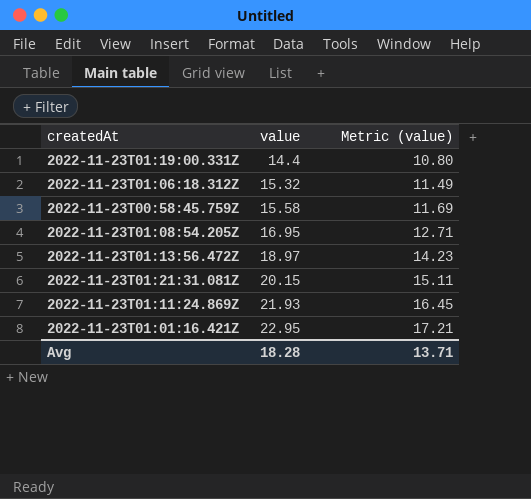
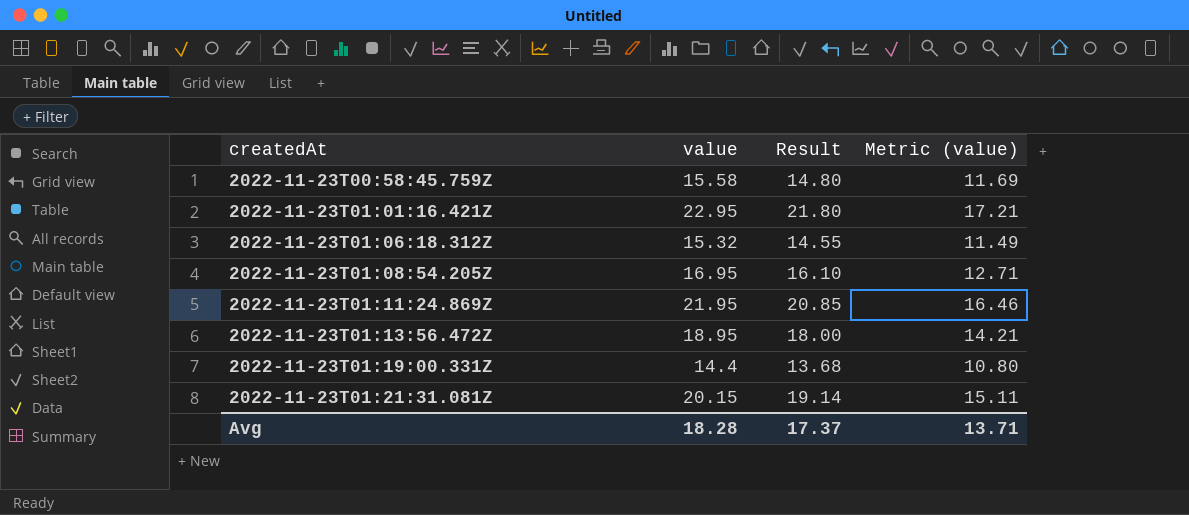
row order: value ascending -> createdAt ascending
column Result | formula: none -> [value] * 0.95
2022-11-23T01:11:24.869Z | value: 21.93 -> 21.95
2022-11-23T01:11:24.869Z | Metric (value): 16.45 -> 16.46
2022-11-23T01:13:56.472Z | value: 18.97 -> 18.95
2022-11-23T01:13:56.472Z | Metric (value): 14.23 -> 14.21

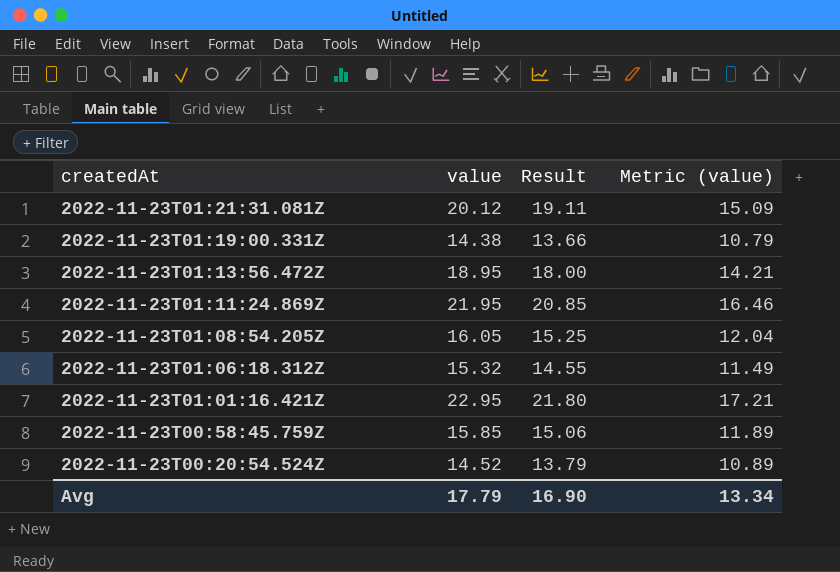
row order: createdAt ascending -> createdAt descending
2022-11-23T01:21:31.081Z | value: 20.15 -> 20.12
2022-11-23T01:21:31.081Z | Result: 19.14 -> 19.11
2022-11-23T01:21:31.081Z | Metric (value): 15.11 -> 15.09
2022-11-23T01:19:00.331Z | value: 14.4 -> 14.38
2022-11-23T01:19:00.331Z | Result: 13.68 -> 13.66
2022-11-23T01:19:00.331Z | Metric (value): 10.80 -> 10.79
2022-11-23T01:08:54.205Z | value: 16.95 -> 16.05
2022-11-23T01:08:54.205Z | Result: 16.10 -> 15.25
2022-11-23T01:08:54.205Z | Metric (value): 12.71 -> 12.04
2022-11-23T00:58:45.759Z | value: 15.58 -> 15.85
2022-11-23T00:58:45.759Z | Result: 14.80 -> 15.06
2022-11-23T00:58:45.759Z | Metric (value): 11.69 -> 11.89
row 2022-11-23T00:20:54.524Z: none -> 14.52 | 13.79 | 10.89
Avg | value: 18.28 -> 17.79
Avg | Result: 17.37 -> 16.90
Avg | Metric (value): 13.71 -> 13.34

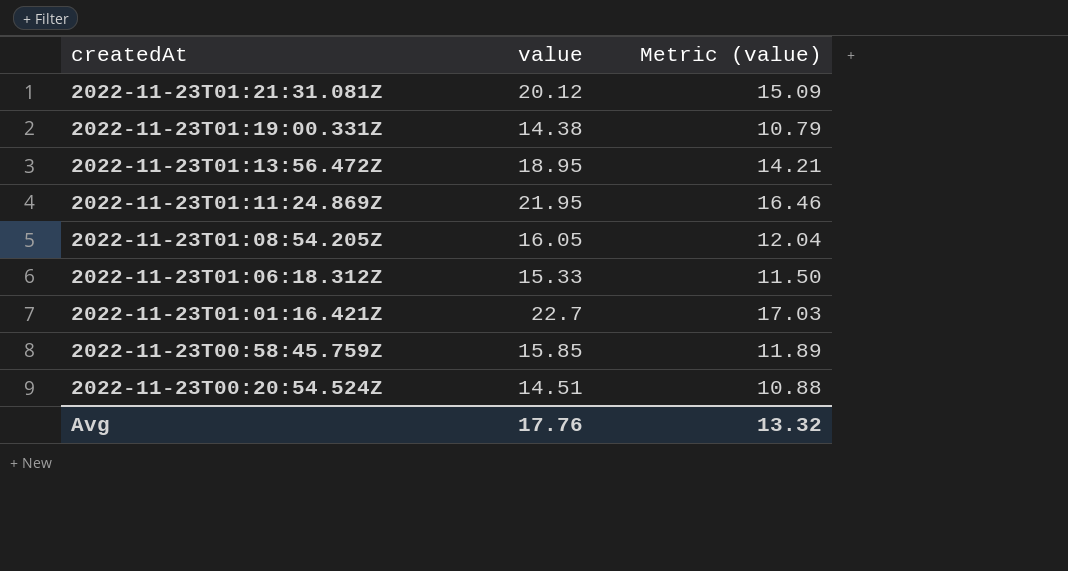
column Result | formula: [value] * 0.95 -> none
2022-11-23T01:06:18.312Z | value: 15.32 -> 15.33
2022-11-23T01:06:18.312Z | Metric (value): 11.49 -> 11.50
2022-11-23T01:01:16.421Z | value: 22.95 -> 22.7
2022-11-23T01:01:16.421Z | Metric (value): 17.21 -> 17.03
2022-11-23T00:20:54.524Z | value: 14.52 -> 14.51
2022-11-23T00:20:54.524Z | Metric (value): 10.89 -> 10.88
Avg | value: 17.79 -> 17.76
Avg | Metric (value): 13.34 -> 13.32

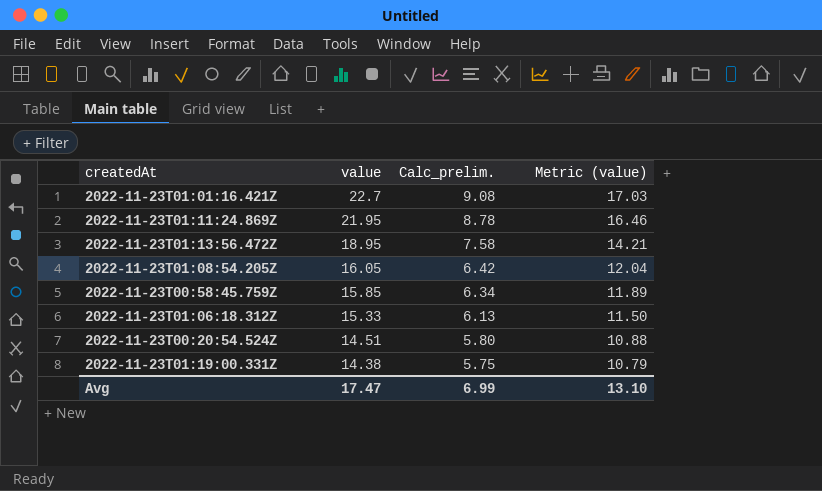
row order: createdAt descending -> value descending
column Calc_prelim. | formula: none -> [value] * 0.4
row 2022-11-23T01:21:31.081Z: 20.12 | 15.09 -> none
Avg | value: 17.76 -> 17.47
Avg | Metric (value): 13.32 -> 13.10

